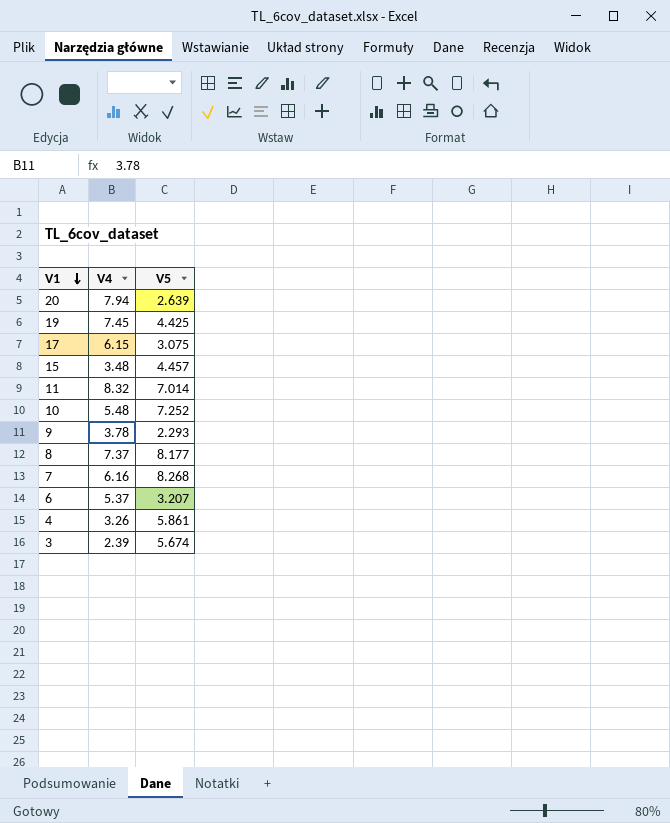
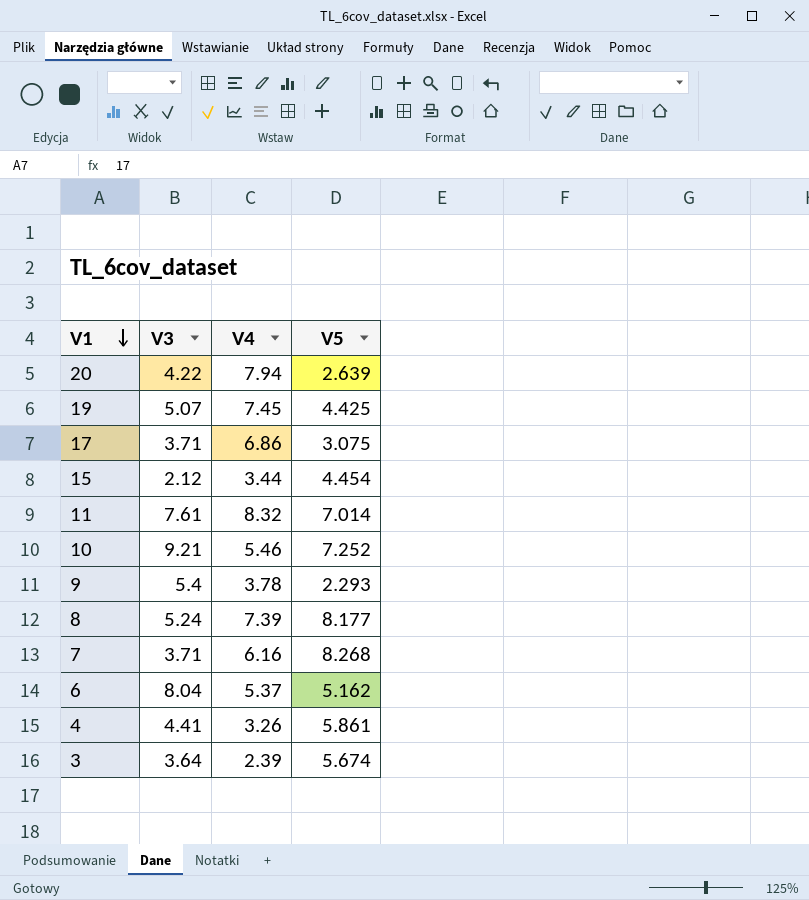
column V3 | position: none -> 2
17 | V4: 6.15 -> 6.86
15 | V4: 3.48 -> 3.44
15 | V5: 4.457 -> 4.454
10 | V4: 5.48 -> 5.46
8 | V4: 7.37 -> 7.39
6 | V5: 3.207 -> 5.162

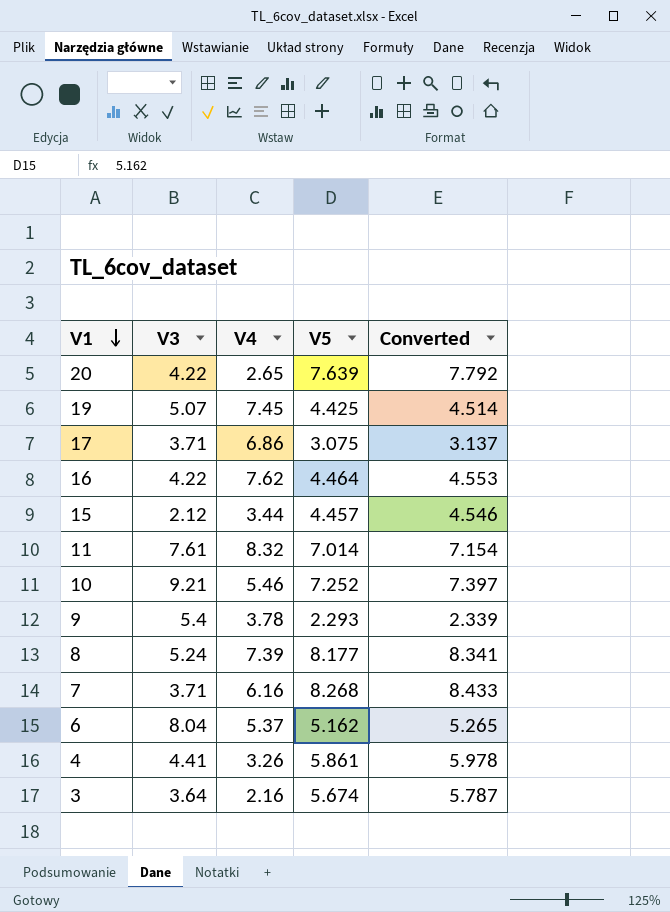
column Converted | formula: none -> [V5] * 1.02
20 | V4: 7.94 -> 2.65
20 | V5: 2.639 -> 7.639
row 16: none -> 4.22 | 7.62 | 4.464 | 4.553
15 | V5: 4.454 -> 4.457
3 | V4: 2.39 -> 2.16

